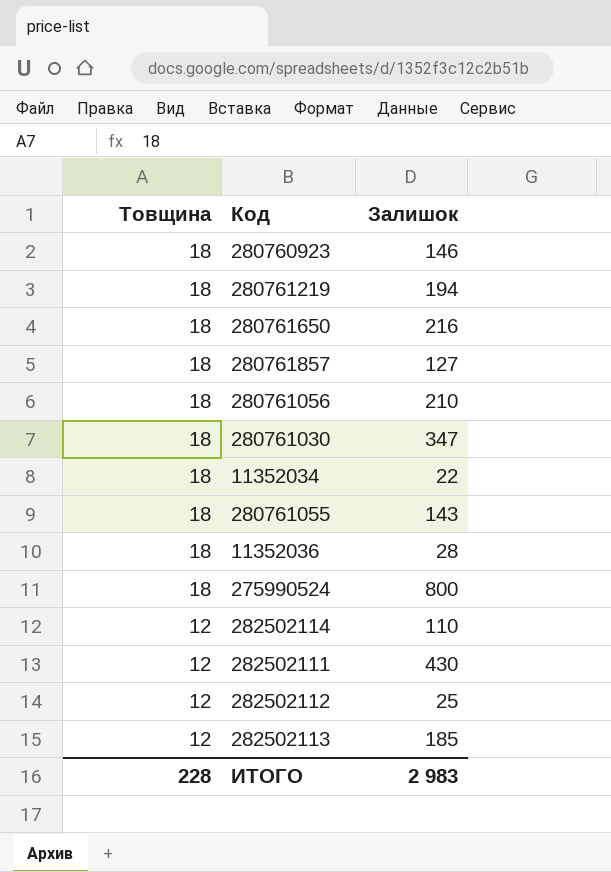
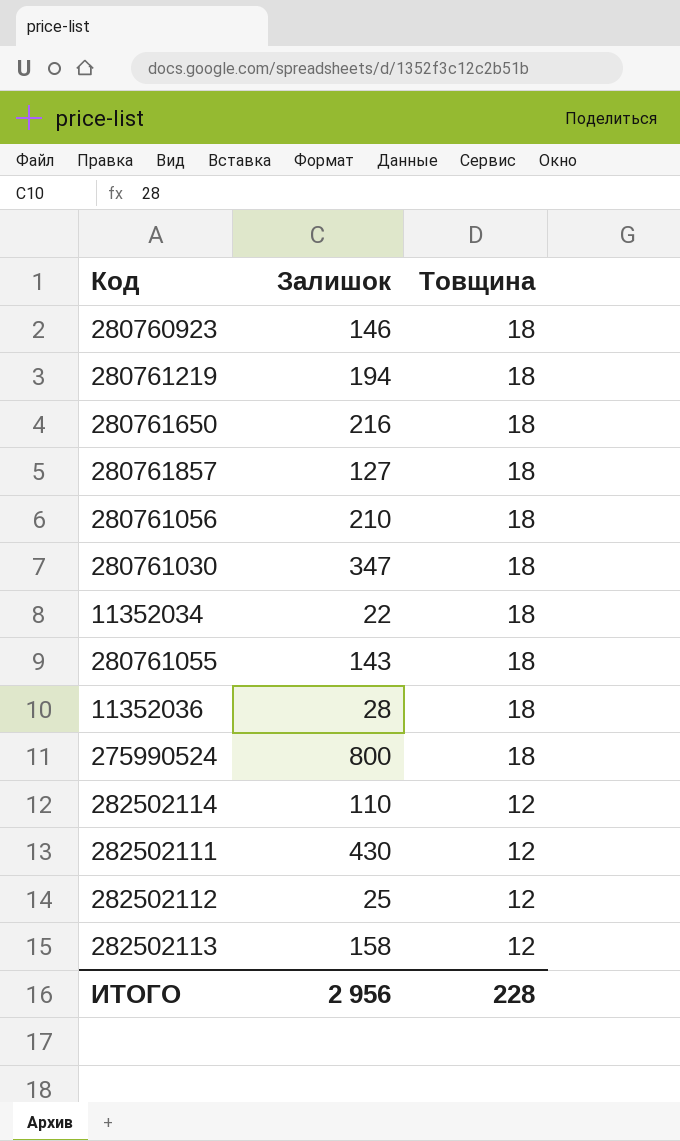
column Товщина | position: 1 -> 3
282502113 | Залишок: 185 -> 158
ИТОГО | Залишок: 2 983 -> 2 956

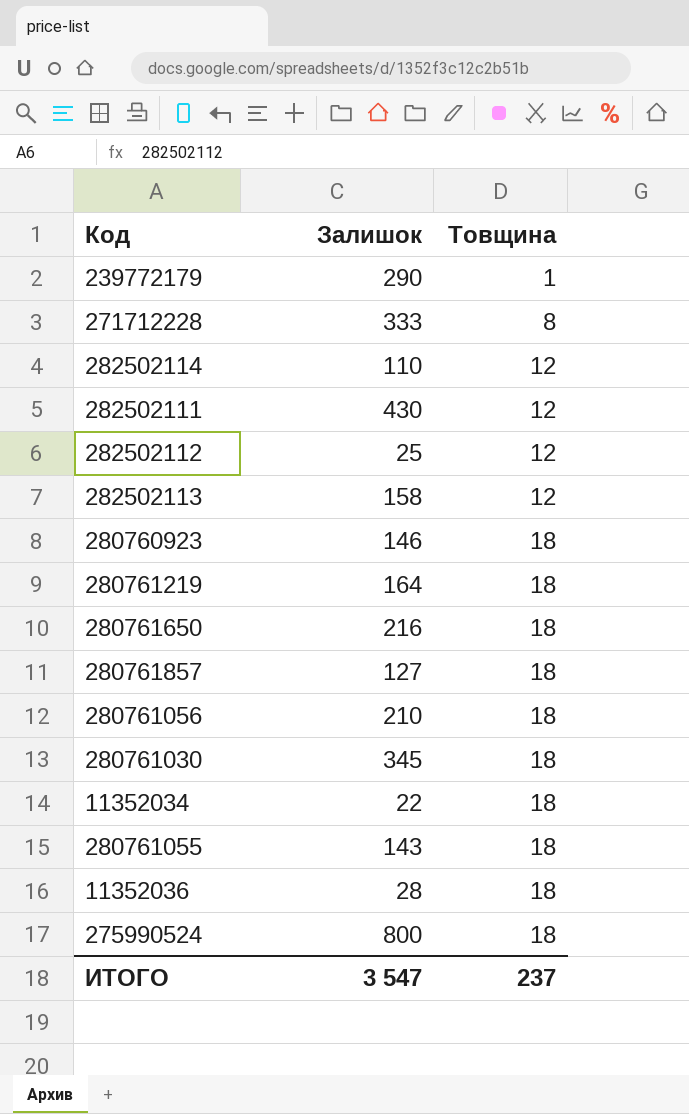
row order: Товщина descending -> Товщина ascending
row 239772179: none -> 290 | 1
row 271712228: none -> 333 | 8
280761219 | Залишок: 194 -> 164
280761030 | Залишок: 347 -> 345
ИТОГО | Залишок: 2 956 -> 3 547
ИТОГО | Товщина: 228 -> 237

